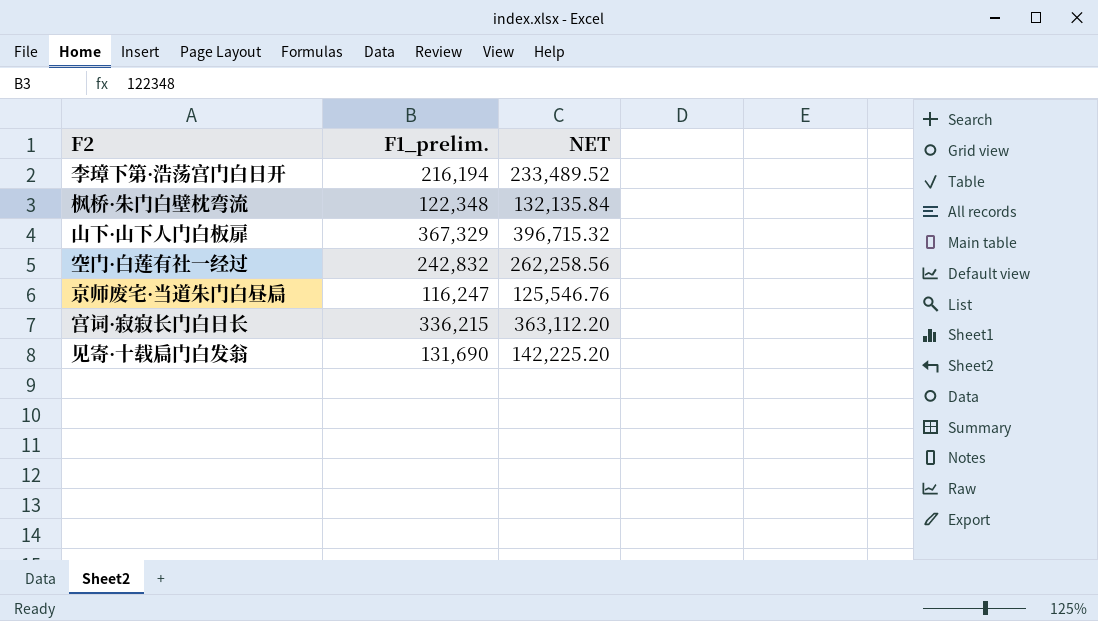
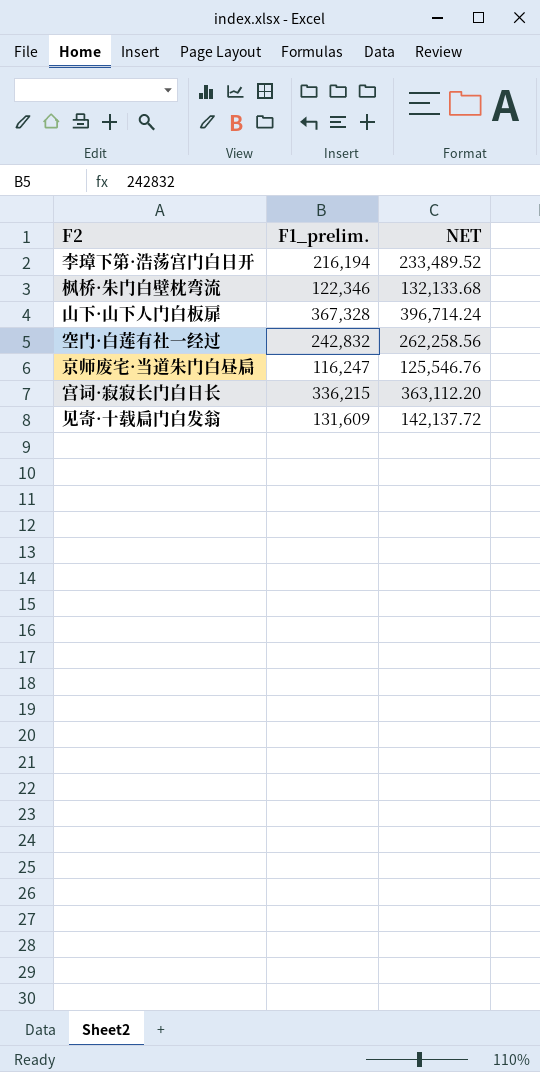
枫桥·朱门白壁枕弯流 | F1_prelim.: 122,348 -> 122,346
枫桥·朱门白壁枕弯流 | NET: 132,135.84 -> 132,133.68
山下·山下人门白板扉 | F1_prelim.: 367,329 -> 367,328
山下·山下人门白板扉 | NET: 396,715.32 -> 396,714.24
见寄·十载扃门白发翁 | F1_prelim.: 131,690 -> 131,609
见寄·十载扃门白发翁 | NET: 142,225.20 -> 142,137.72

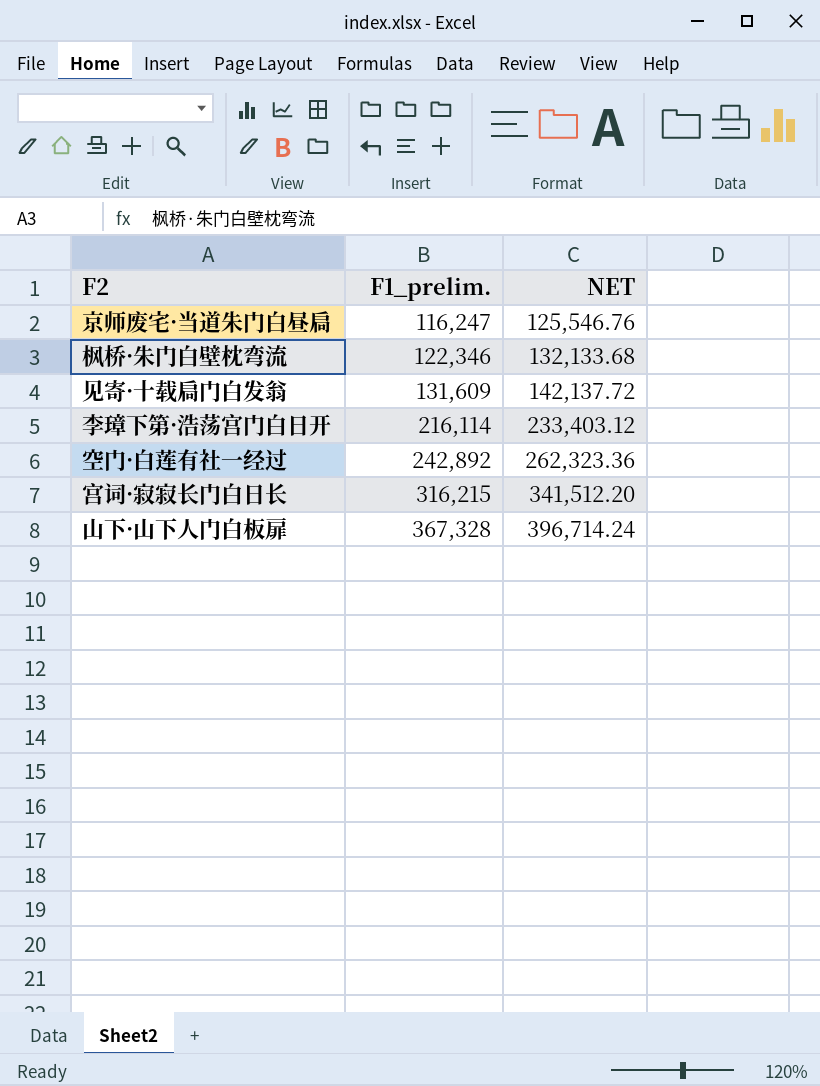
row order: none -> F1_prelim. ascending
李璋下第·浩荡宫门白日开 | F1_prelim.: 216,194 -> 216,114
李璋下第·浩荡宫门白日开 | NET: 233,489.52 -> 233,403.12
空门·白莲有社一经过 | F1_prelim.: 242,832 -> 242,892
空门·白莲有社一经过 | NET: 262,258.56 -> 262,323.36
宫词·寂寂长门白日长 | F1_prelim.: 336,215 -> 316,215
宫词·寂寂长门白日长 | NET: 363,112.20 -> 341,512.20

